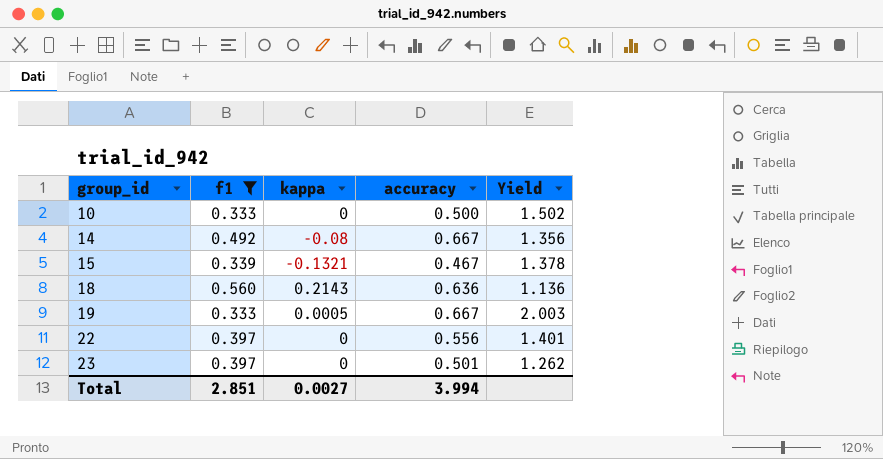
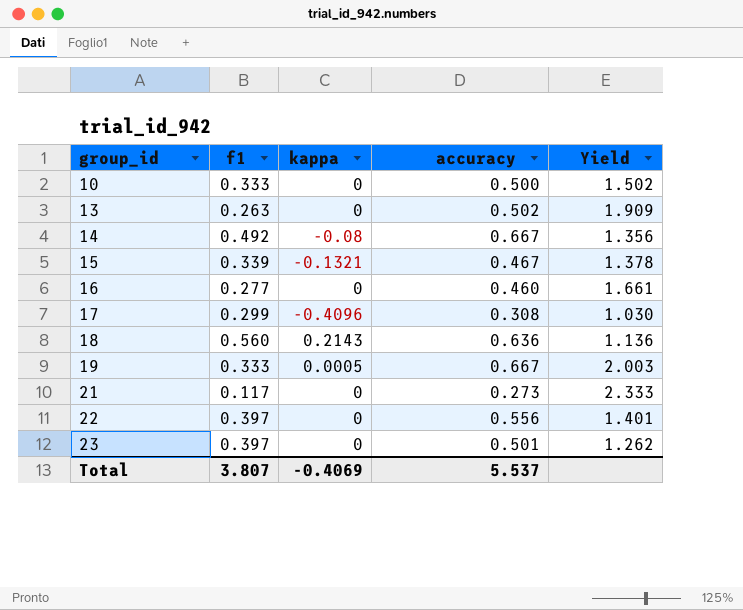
filter: f1 >= 0.333 -> none
Total | f1: 2.851 -> 3.807
Total | kappa: 0.0027 -> -0.4069
Total | accuracy: 3.994 -> 5.537

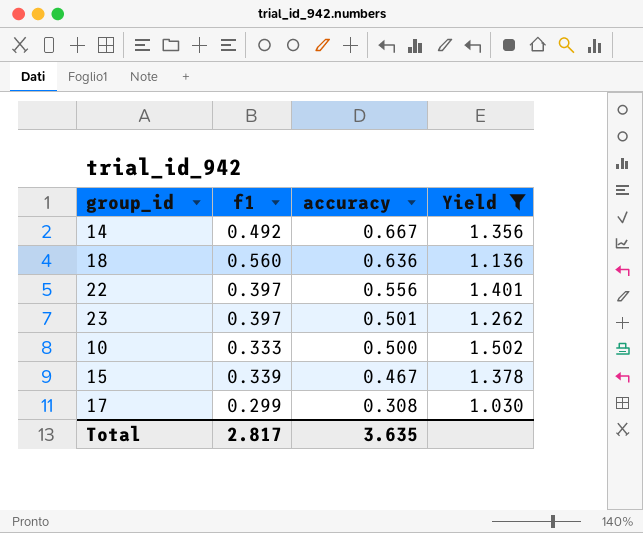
filter: none -> Yield <= 1.502
row order: group_id ascending -> accuracy descending
column kappa | position: 3 -> none
Total | f1: 3.807 -> 2.817
Total | accuracy: 5.537 -> 3.635

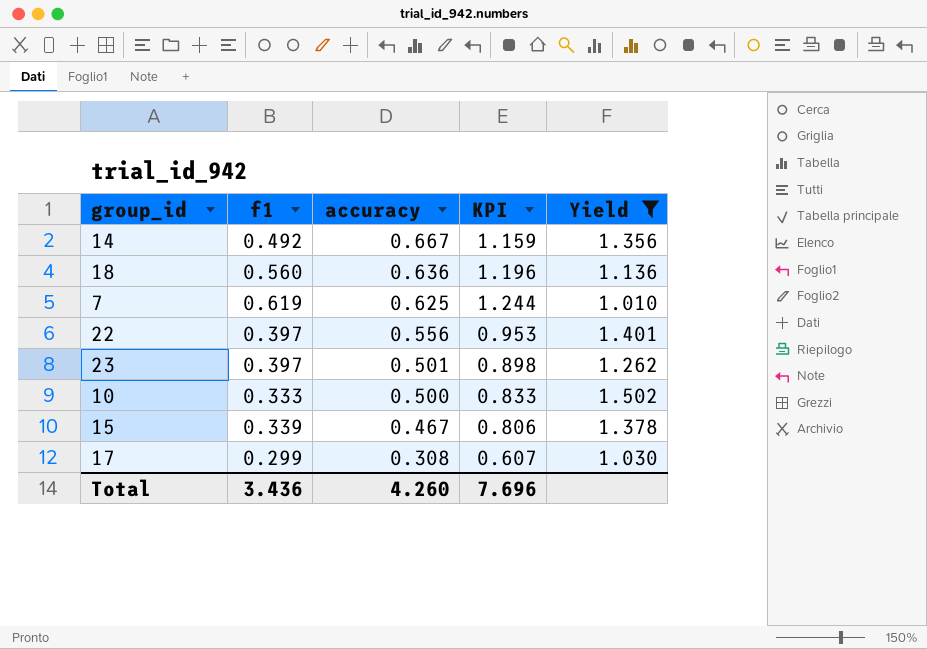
column KPI | formula: none -> [f1] + [accuracy]
row 7: none -> 0.619 | 0.625 | 1.244 | 1.010
Total | f1: 2.817 -> 3.436
Total | accuracy: 3.635 -> 4.260

